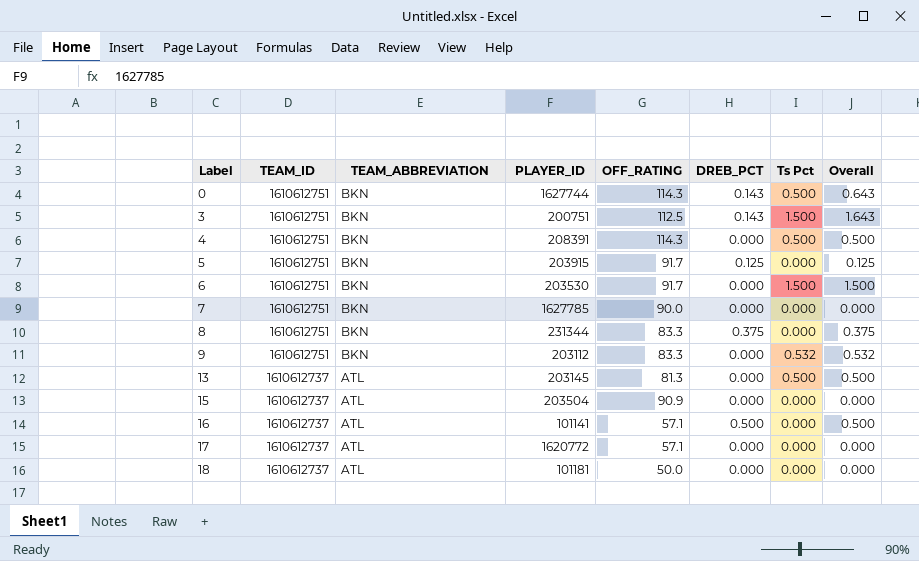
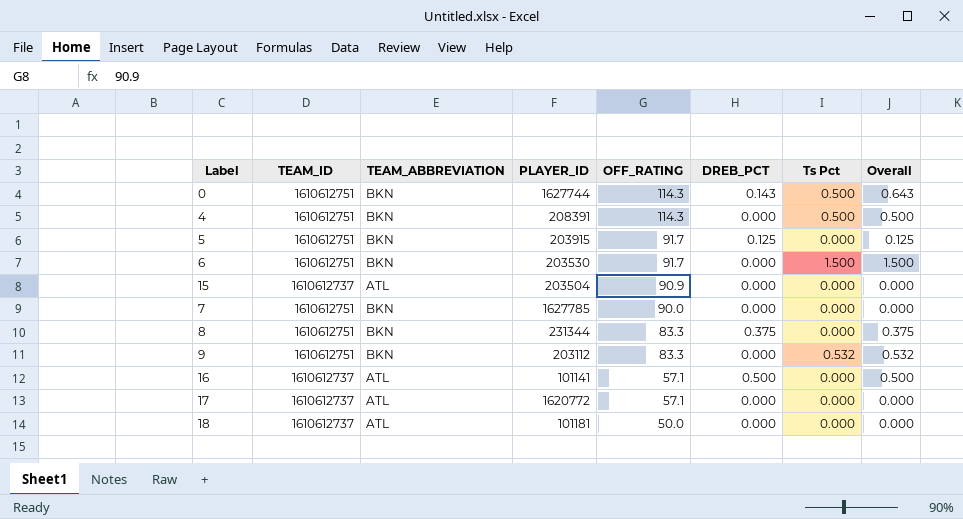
row order: Label ascending -> OFF_RATING descending
row 3: 1610612751 | BKN | 200751 | 112.5 | 0.143 | 1.500 | 1.643 -> none
row 13: 1610612737 | ATL | 203145 | 81.3 | 0.000 | 0.500 | 0.500 -> none

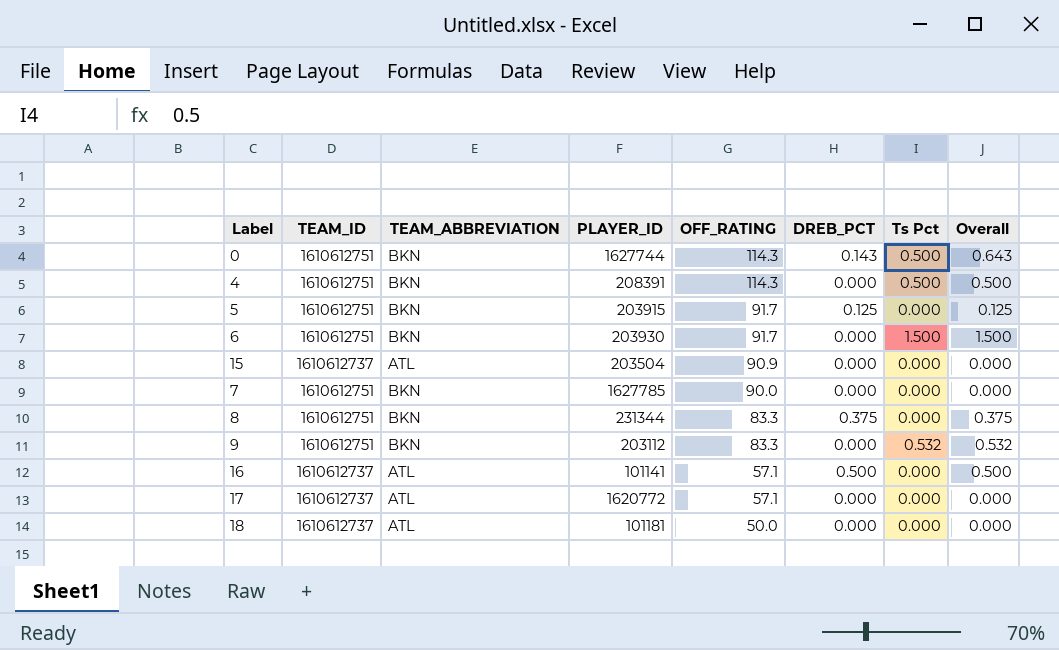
6 | PLAYER_ID: 203530 -> 203930

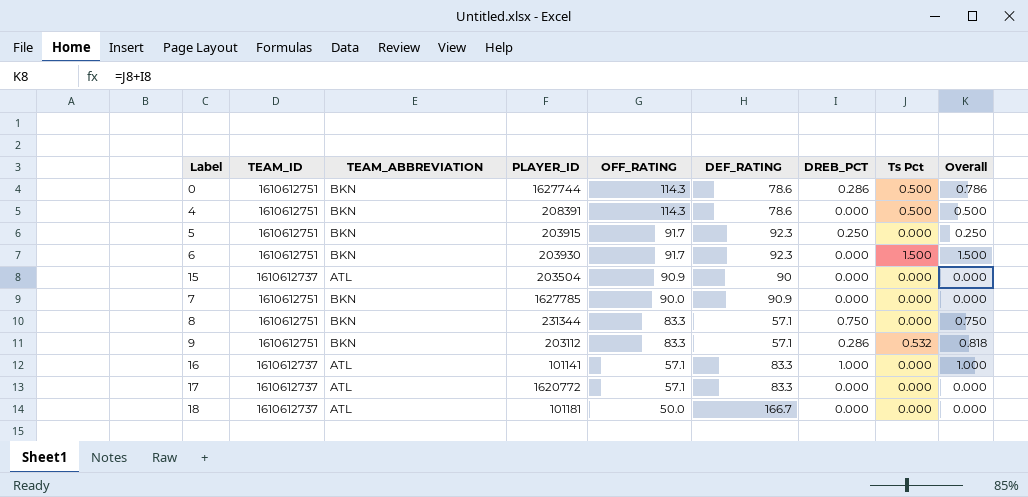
column DEF_RATING | position: none -> 6
0 | DREB_PCT: 0.143 -> 0.286
0 | Overall: 0.643 -> 0.786
5 | DREB_PCT: 0.125 -> 0.250
5 | Overall: 0.125 -> 0.250
8 | DREB_PCT: 0.375 -> 0.750
8 | Overall: 0.375 -> 0.750
9 | DREB_PCT: 0.000 -> 0.286
9 | Overall: 0.532 -> 0.818
16 | DREB_PCT: 0.500 -> 1.000
16 | Overall: 0.500 -> 1.000

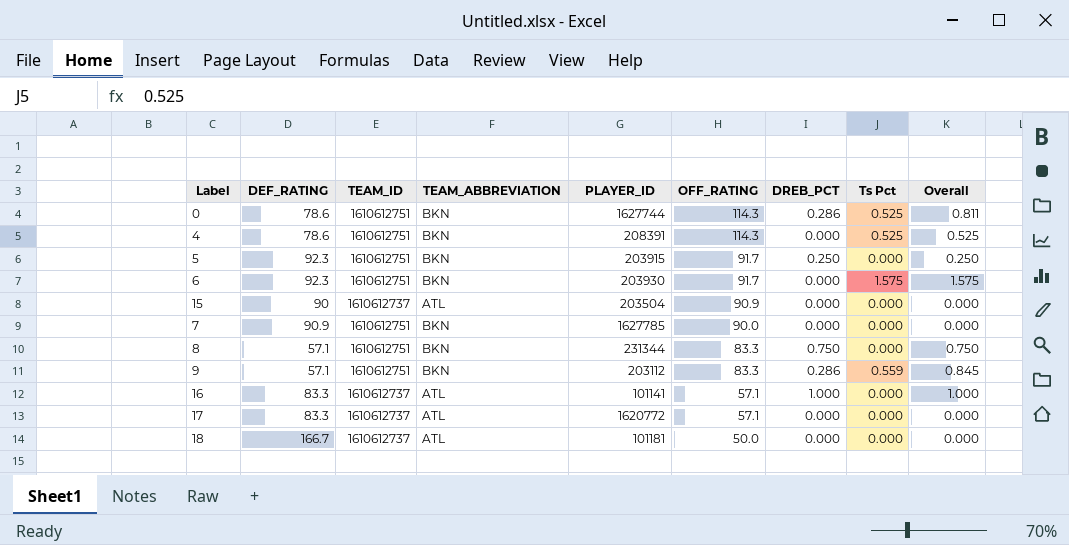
column DEF_RATING | position: 6 -> 2
0 | Ts Pct: 0.500 -> 0.525
0 | Overall: 0.786 -> 0.811
4 | Ts Pct: 0.500 -> 0.525
4 | Overall: 0.500 -> 0.525
6 | Ts Pct: 1.500 -> 1.575
6 | Overall: 1.500 -> 1.575
9 | Ts Pct: 0.532 -> 0.559
9 | Overall: 0.818 -> 0.845

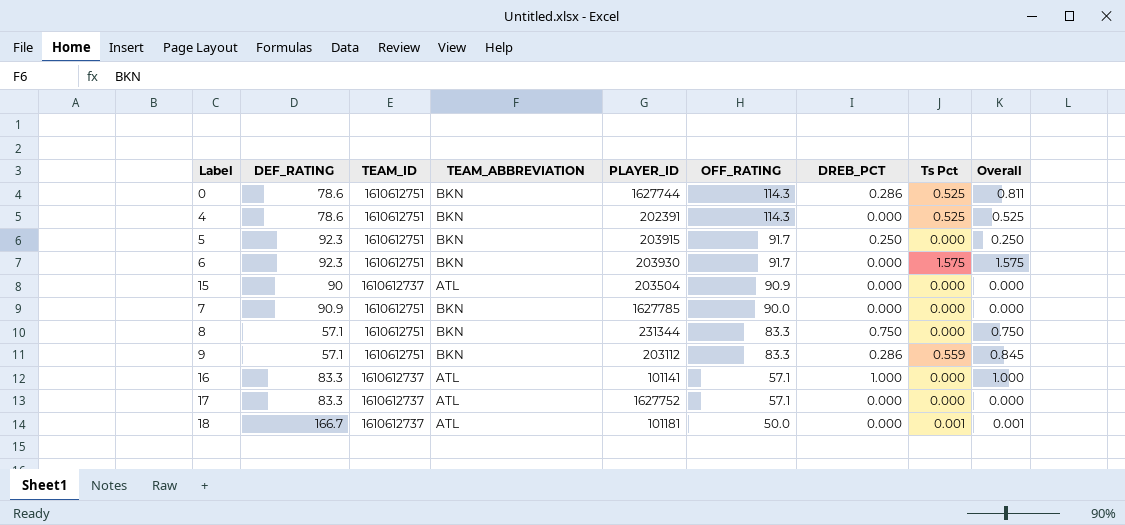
4 | PLAYER_ID: 208391 -> 202391
17 | PLAYER_ID: 1620772 -> 1627752
18 | Ts Pct: 0.000 -> 0.001
18 | Overall: 0.000 -> 0.001

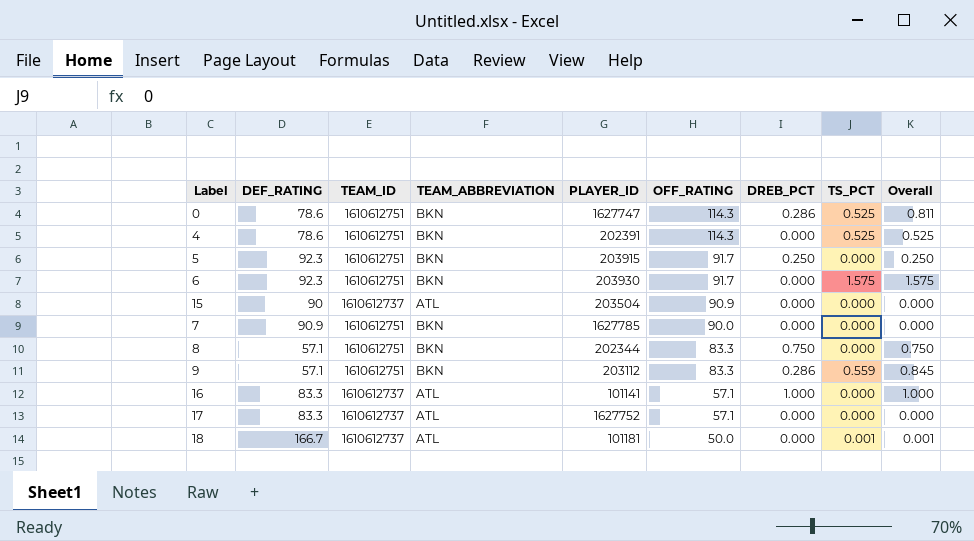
column name: Ts Pct -> TS_PCT
0 | PLAYER_ID: 1627744 -> 1627747
8 | PLAYER_ID: 231344 -> 202344

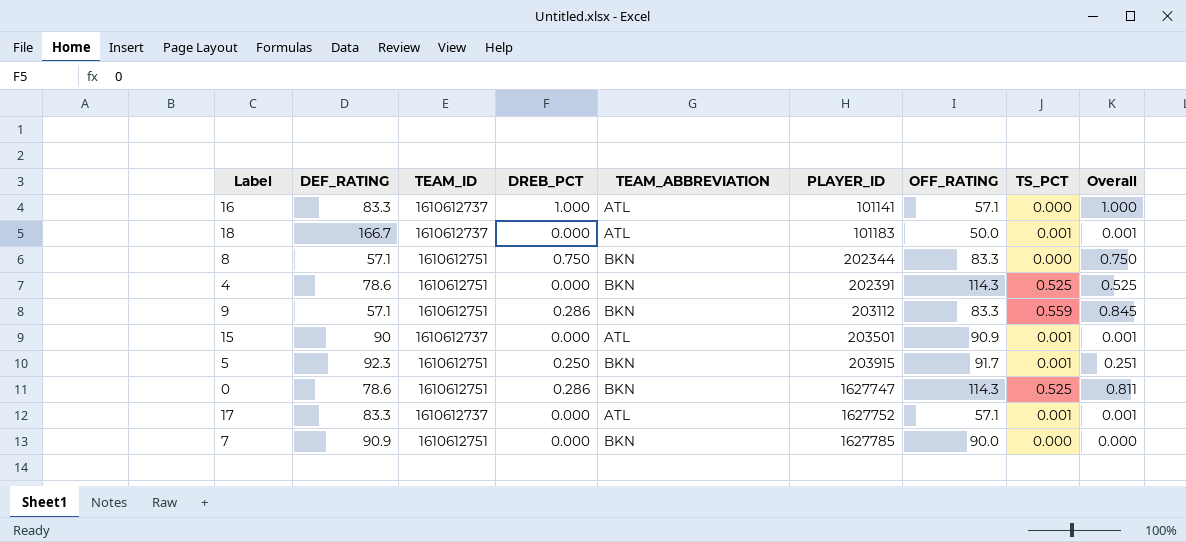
row order: OFF_RATING descending -> PLAYER_ID ascending
column DREB_PCT | position: 7 -> 4
row 6: 92.3 | 1610612751 | BKN | 203930 | 91.7 | 0.000 | 1.575 | 1.575 -> none
18 | PLAYER_ID: 101181 -> 101183
15 | PLAYER_ID: 203504 -> 203501
15 | TS_PCT: 0.000 -> 0.001
15 | Overall: 0.000 -> 0.001
5 | TS_PCT: 0.000 -> 0.001
5 | Overall: 0.250 -> 0.251
17 | TS_PCT: 0.000 -> 0.001
17 | Overall: 0.000 -> 0.001

